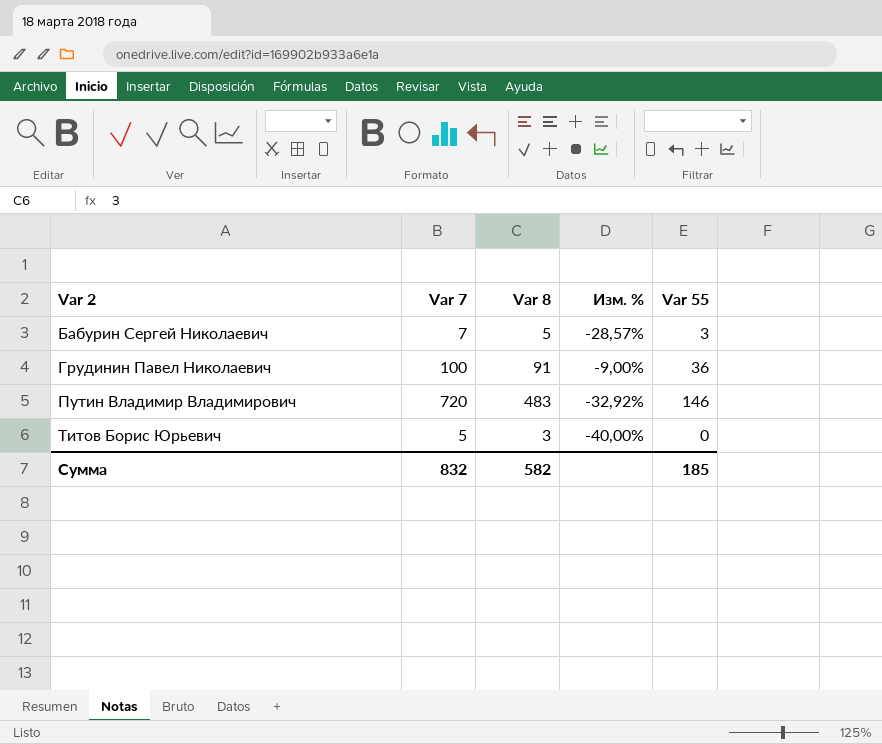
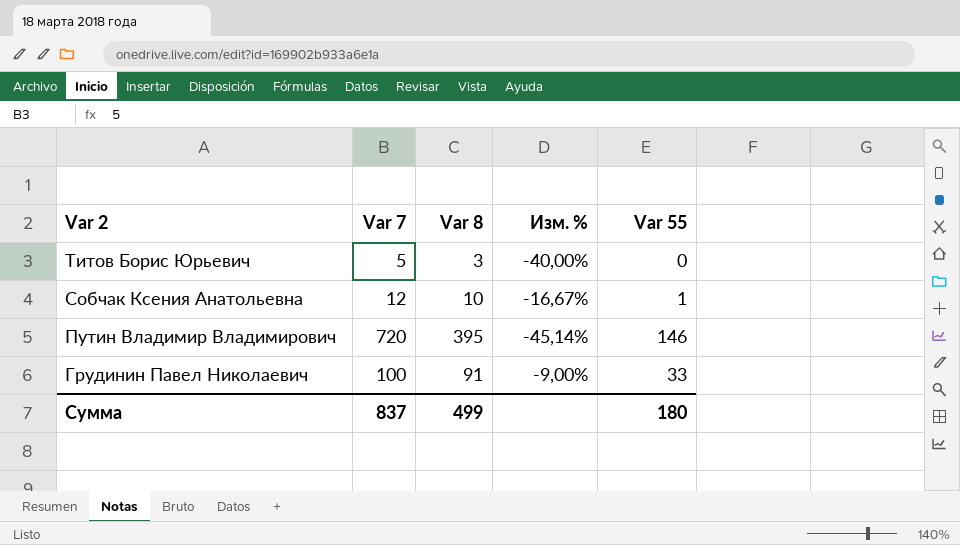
row order: Var 2 ascending -> Var 2 descending
row Бабурин Сергей Николаевич: 7 | 5 | -28,57% | 3 -> none
row Собчак Ксения Анатольевна: none -> 12 | 10 | -16,67% | 1
Путин Владимир Владимирович | Var 8: 483 -> 395
Путин Владимир Владимирович | Изм. %: -32,92% -> -45,14%
Грудинин Павел Николаевич | Var 55: 36 -> 33
Сумма | Var 7: 832 -> 837
Сумма | Var 8: 582 -> 499
Сумма | Var 55: 185 -> 180

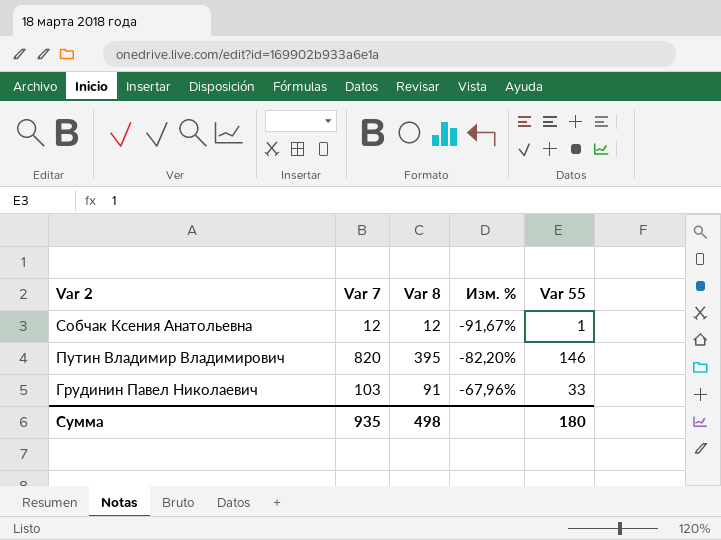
column Изм. % | formula: ([Var 8] - [Var 7]) / [Var 7] -> ([Var 55] - [Var 7]) / [Var 7]
row Титов Борис Юрьевич: 5 | 3 | -40,00% | 0 -> none
Собчак Ксения Анатольевна | Var 8: 10 -> 12
Путин Владимир Владимирович | Var 7: 720 -> 820
Грудинин Павел Николаевич | Var 7: 100 -> 103
Сумма | Var 7: 837 -> 935
Сумма | Var 8: 499 -> 498

